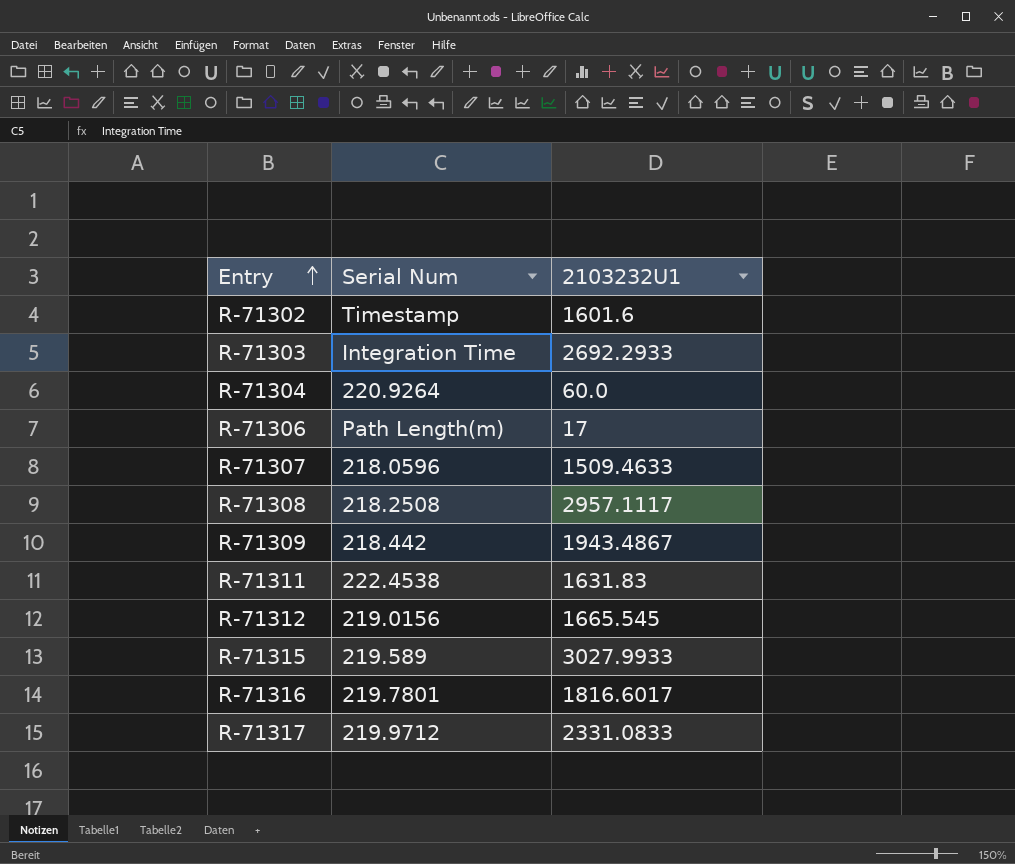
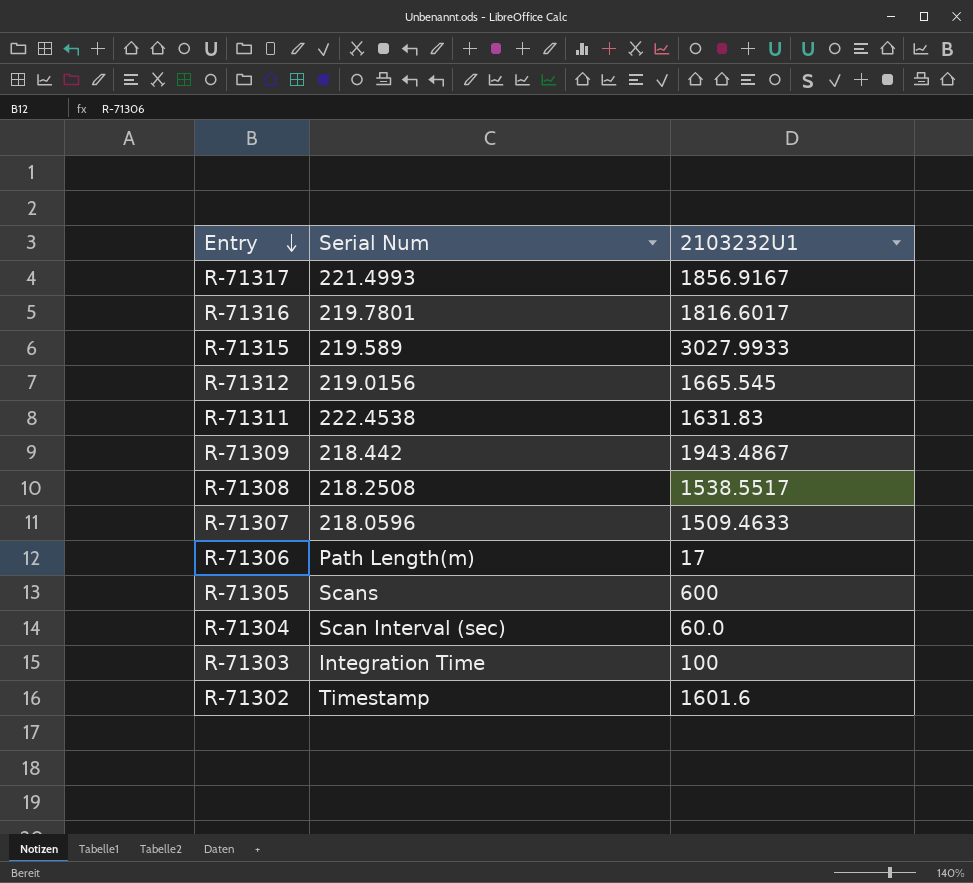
row order: Entry ascending -> Entry descending
R-71317 | Serial Num: 219.9712 -> 221.4993
R-71317 | 2103232U1: 2331.0833 -> 1856.9167
R-71308 | 2103232U1: 2957.1117 -> 1538.5517
row R-71305: none -> Scans | 600
R-71304 | Serial Num: 220.9264 -> Scan Interval (sec)
R-71303 | 2103232U1: 2692.2933 -> 100

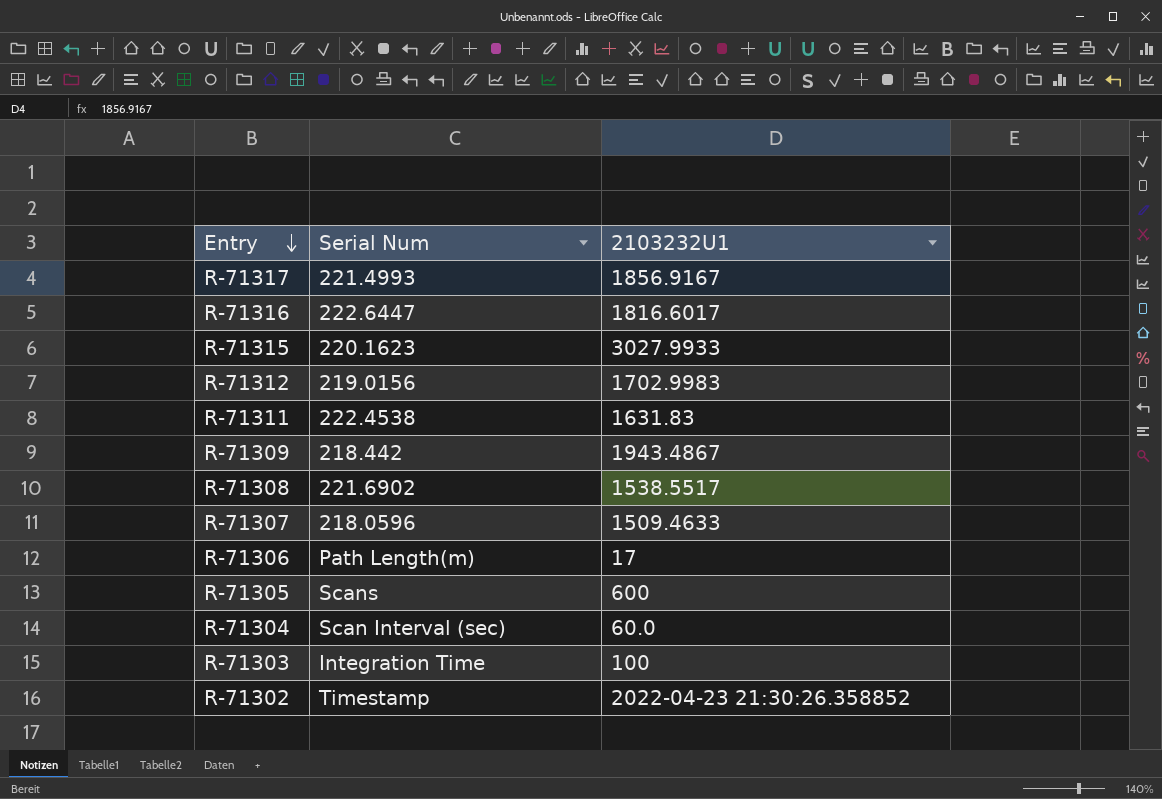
R-71316 | Serial Num: 219.7801 -> 222.6447
R-71315 | Serial Num: 219.589 -> 220.1623
R-71312 | 2103232U1: 1665.545 -> 1702.9983
R-71308 | Serial Num: 218.2508 -> 221.6902
R-71302 | 2103232U1: 1601.6 -> 2022-04-23 21:30:26.358852

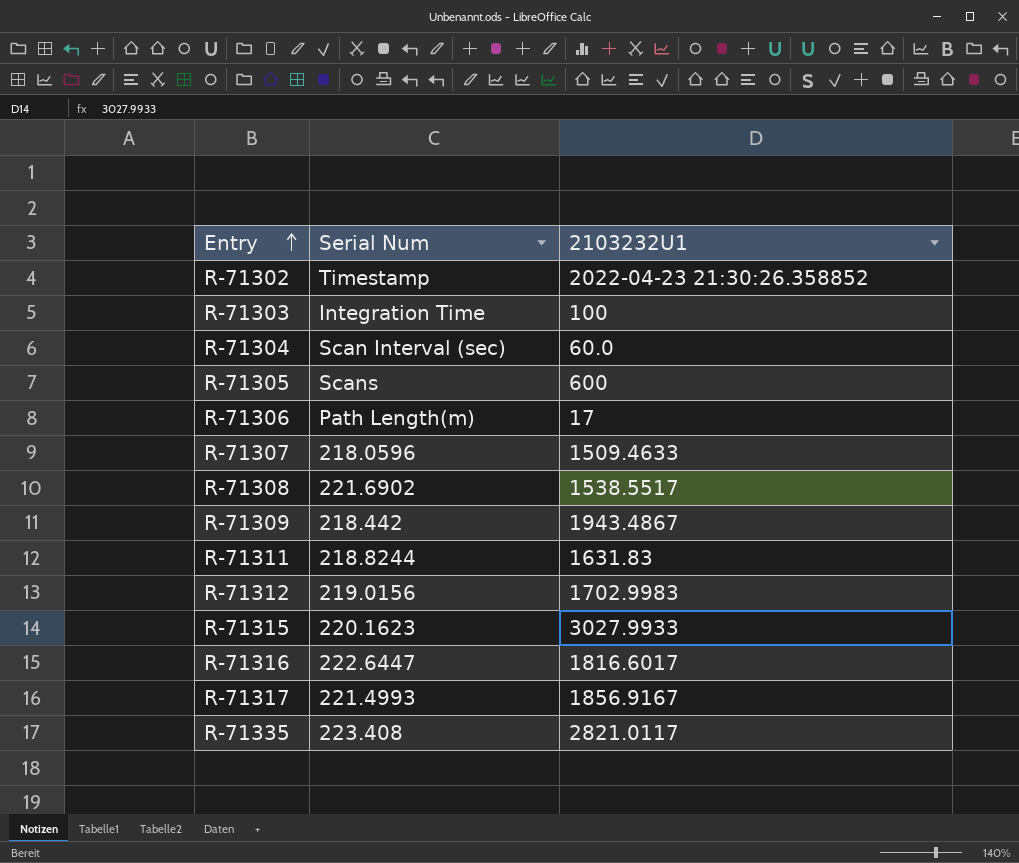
row order: Entry descending -> Entry ascending
R-71311 | Serial Num: 222.4538 -> 218.8244
row R-71335: none -> 223.408 | 2821.0117

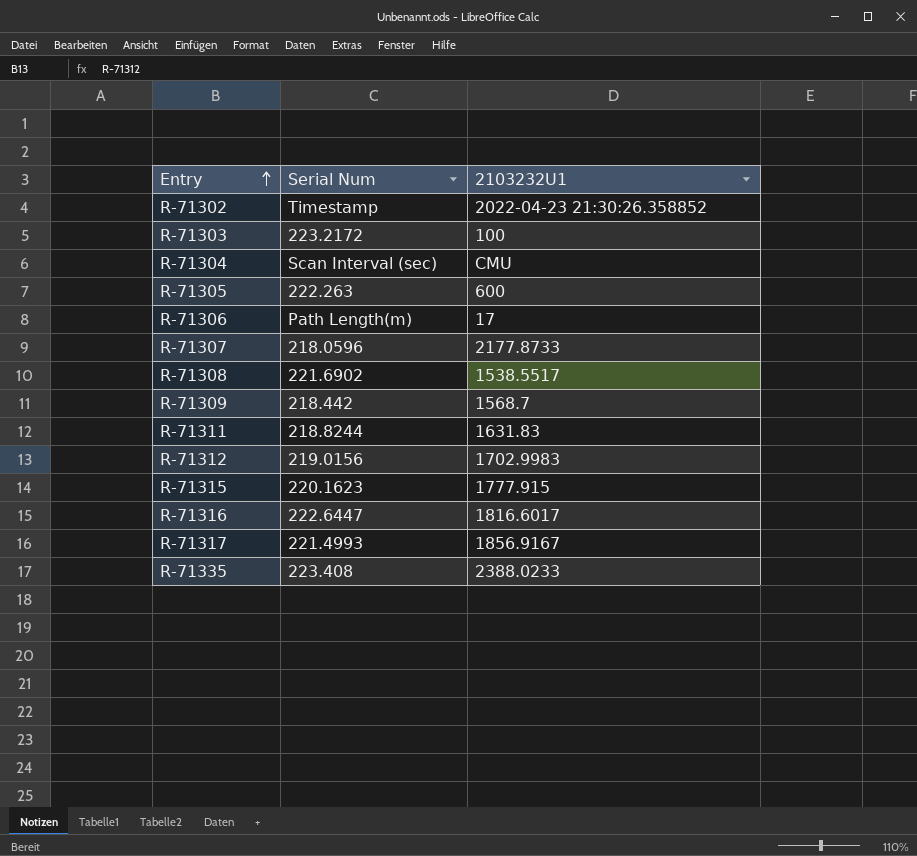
R-71303 | Serial Num: Integration Time -> 223.2172
R-71304 | 2103232U1: 60.0 -> CMU
R-71305 | Serial Num: Scans -> 222.263
R-71307 | 2103232U1: 1509.4633 -> 2177.8733
R-71309 | 2103232U1: 1943.4867 -> 1568.7
R-71315 | 2103232U1: 3027.9933 -> 1777.915
R-71335 | 2103232U1: 2821.0117 -> 2388.0233

